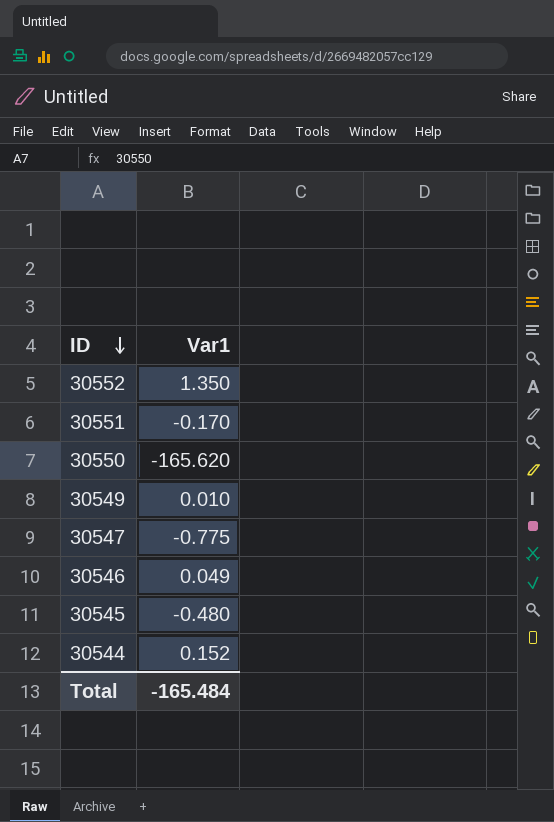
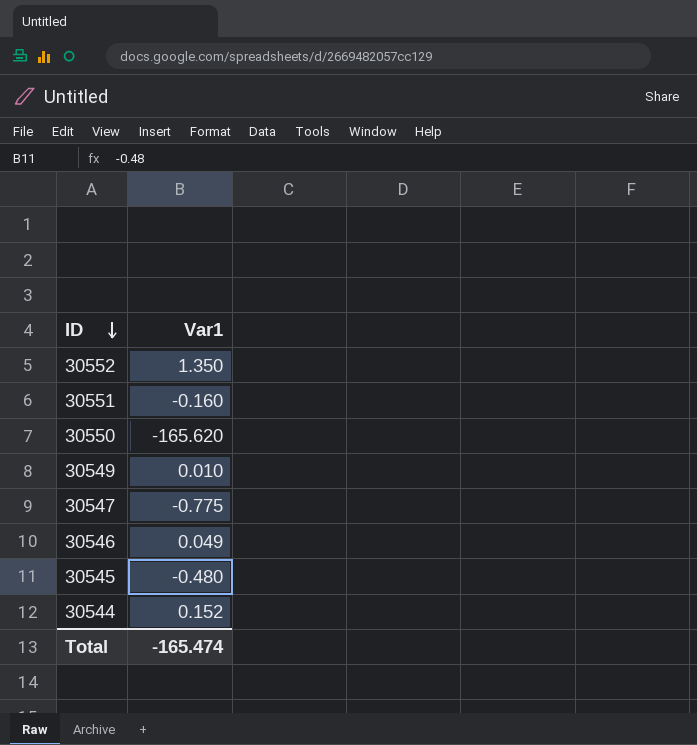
30551 | Var1: -0.170 -> -0.160
Total | Var1: -165.484 -> -165.474

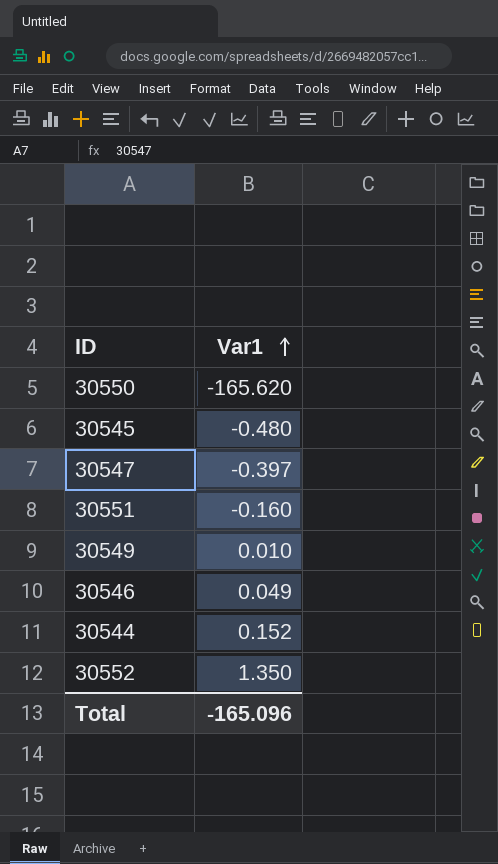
row order: ID descending -> Var1 ascending
30547 | Var1: -0.775 -> -0.397
Total | Var1: -165.474 -> -165.096

